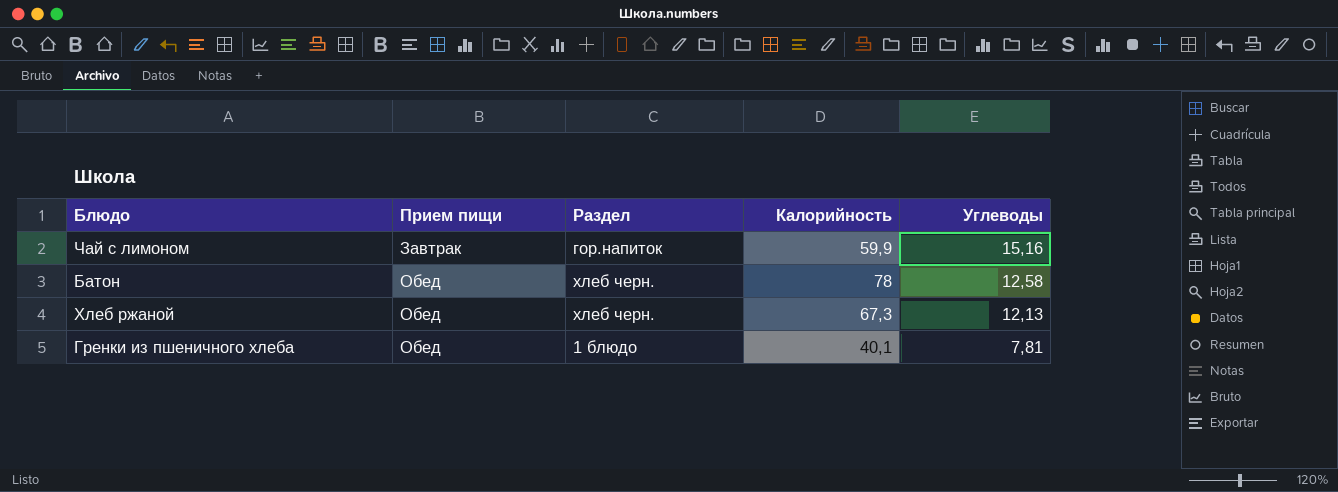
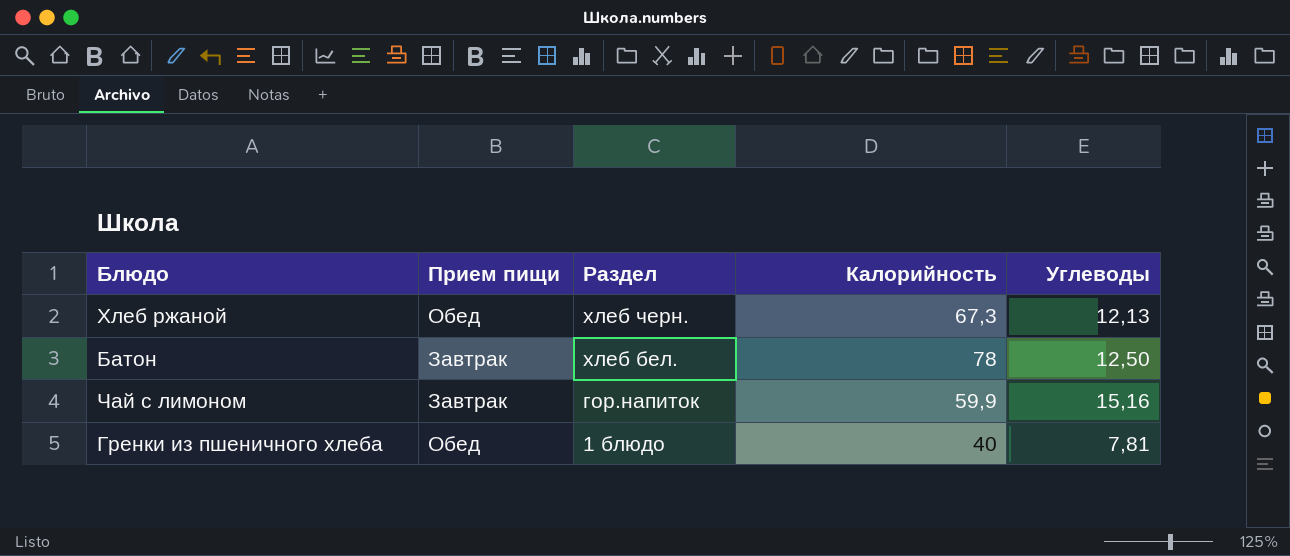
row order: Прием пищи ascending -> Раздел descending
Батон | Прием пищи: Обед -> Завтрак
Батон | Раздел: хлеб черн. -> хлеб бел.
Батон | Углеводы: 12,58 -> 12,50
Гренки из пшеничного хлеба | Калорийность: 40,1 -> 40

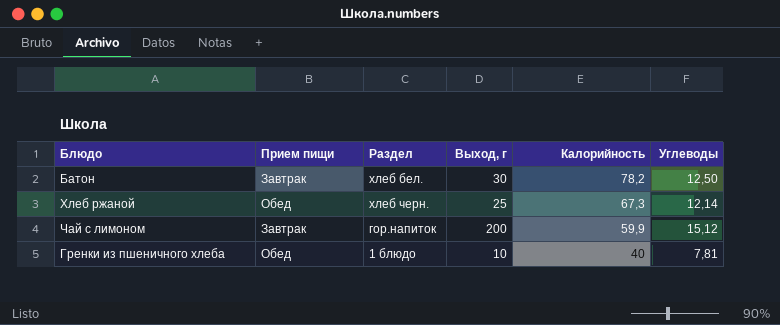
row order: Раздел descending -> Калорийность descending
column Выход, г | position: none -> 4
Батон | Калорийность: 78 -> 78,2
Хлеб ржаной | Углеводы: 12,13 -> 12,14
Чай с лимоном | Углеводы: 15,16 -> 15,12

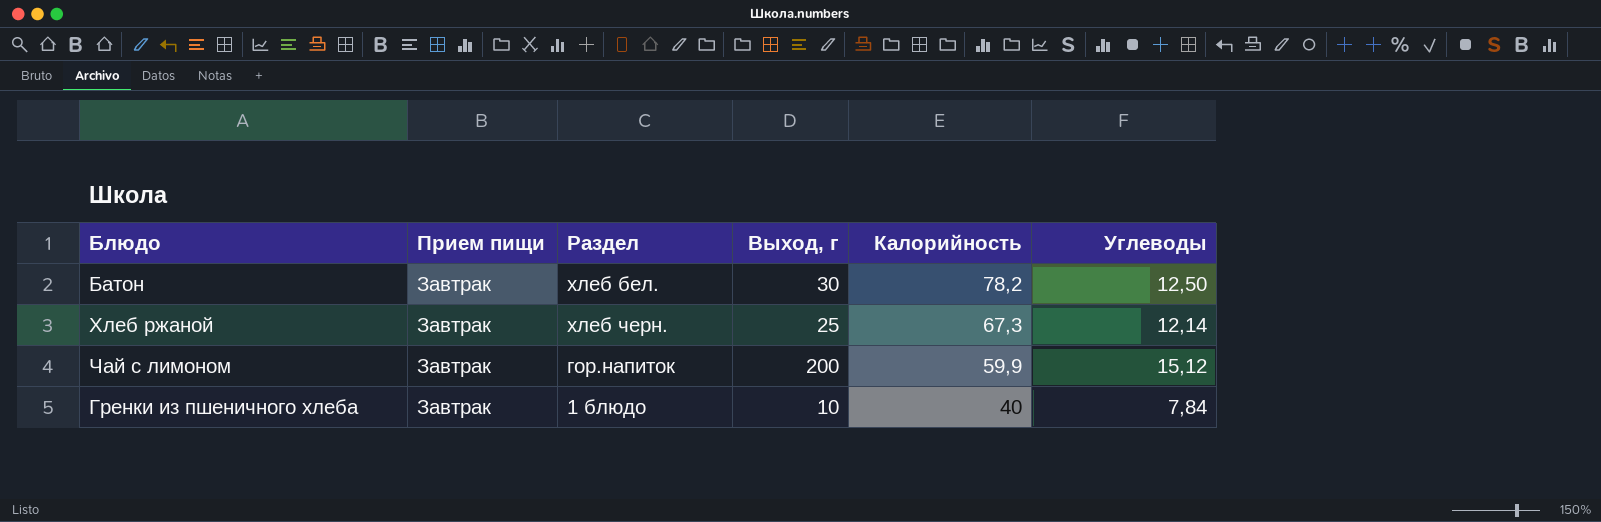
Хлеб ржаной | Прием пищи: Обед -> Завтрак
Гренки из пшеничного хлеба | Прием пищи: Обед -> Завтрак
Гренки из пшеничного хлеба | Углеводы: 7,81 -> 7,84

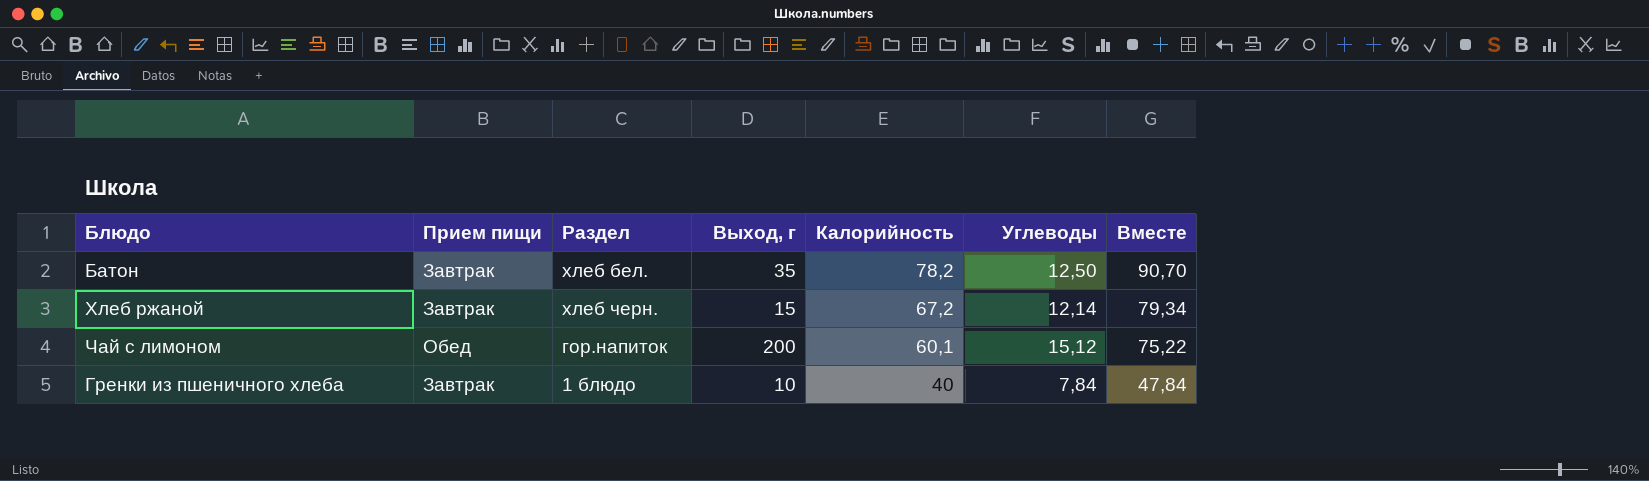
column Вместе | formula: none -> [Калорийность] + [Углеводы]
Батон | Выход, г: 30 -> 35
Хлеб ржаной | Выход, г: 25 -> 15
Хлеб ржаной | Калорийность: 67,3 -> 67,2
Чай с лимоном | Прием пищи: Завтрак -> Обед
Чай с лимоном | Калорийность: 59,9 -> 60,1

